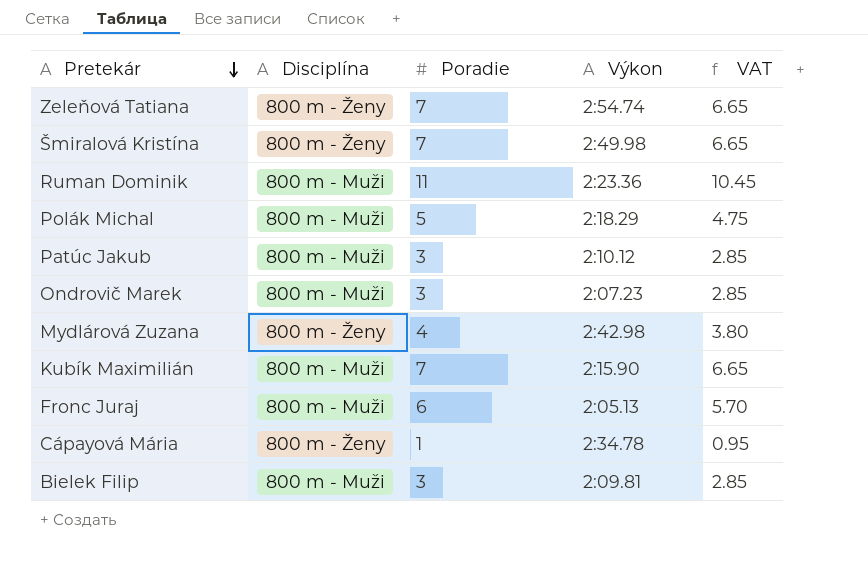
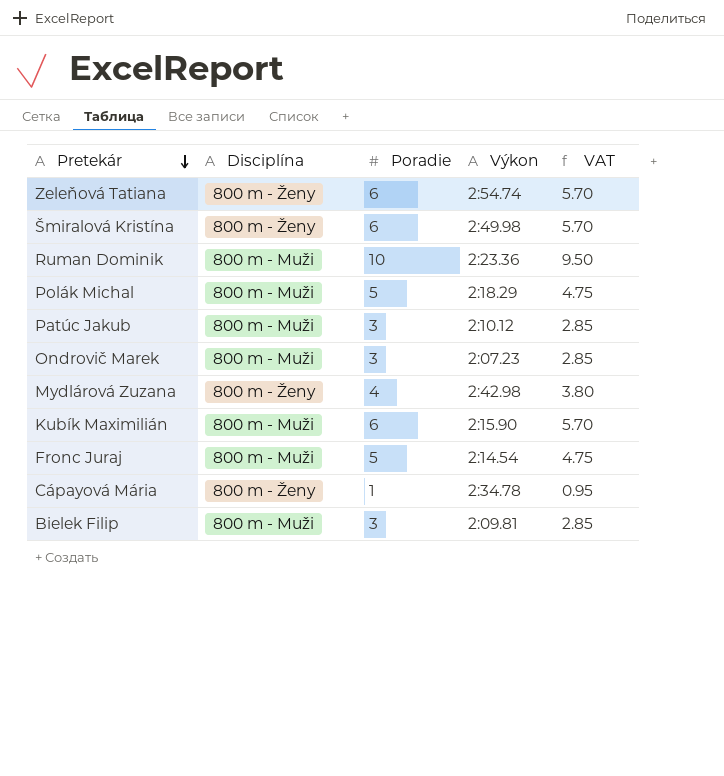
Zeleňová Tatiana | Poradie: 7 -> 6
Zeleňová Tatiana | VAT: 6.65 -> 5.70
Šmiralová Kristína | Poradie: 7 -> 6
Šmiralová Kristína | VAT: 6.65 -> 5.70
Ruman Dominik | Poradie: 11 -> 10
Ruman Dominik | VAT: 10.45 -> 9.50
Kubík Maximilián | Poradie: 7 -> 6
Kubík Maximilián | VAT: 6.65 -> 5.70
Fronc Juraj | Poradie: 6 -> 5
Fronc Juraj | Výkon: 2:05.13 -> 2:14.54
Fronc Juraj | VAT: 5.70 -> 4.75

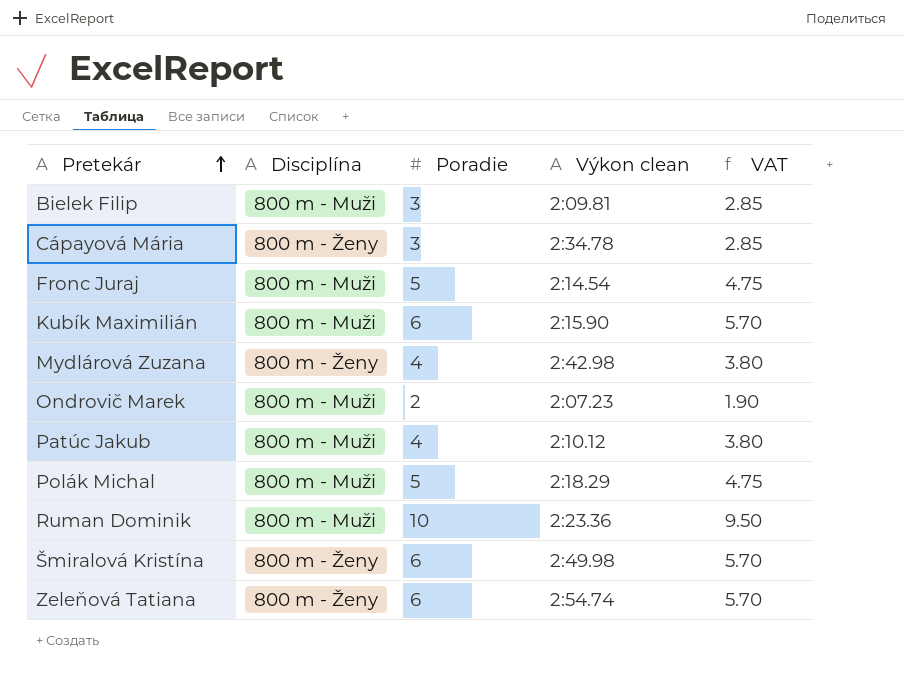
row order: Pretekár descending -> Pretekár ascending
column name: Výkon -> Výkon clean
Cápayová Mária | Poradie: 1 -> 3
Cápayová Mária | VAT: 0.95 -> 2.85
Ondrovič Marek | Poradie: 3 -> 2
Ondrovič Marek | VAT: 2.85 -> 1.90
Patúc Jakub | Poradie: 3 -> 4
Patúc Jakub | VAT: 2.85 -> 3.80

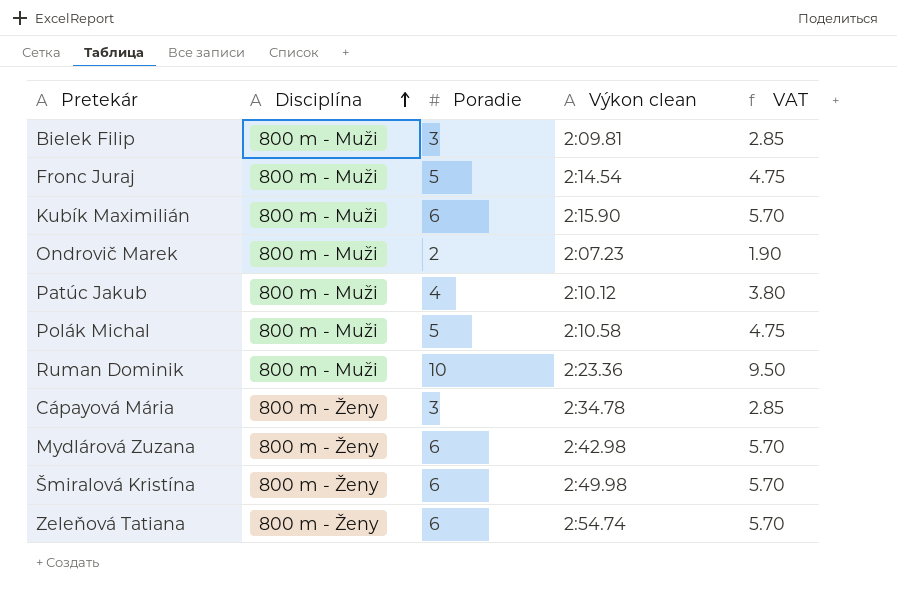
row order: Pretekár ascending -> Disciplína ascending
Polák Michal | Výkon clean: 2:18.29 -> 2:10.58
Mydlárová Zuzana | Poradie: 4 -> 6
Mydlárová Zuzana | VAT: 3.80 -> 5.70

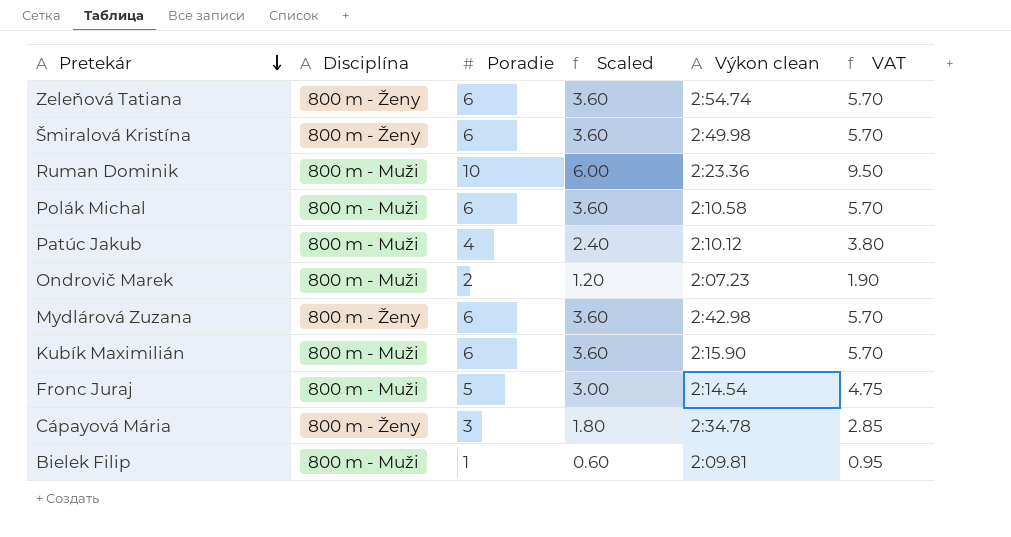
row order: Disciplína ascending -> Pretekár descending
column Scaled | formula: none -> [Poradie] * 0.6
Polák Michal | Poradie: 5 -> 6
Polák Michal | VAT: 4.75 -> 5.70
Bielek Filip | Poradie: 3 -> 1
Bielek Filip | VAT: 2.85 -> 0.95

